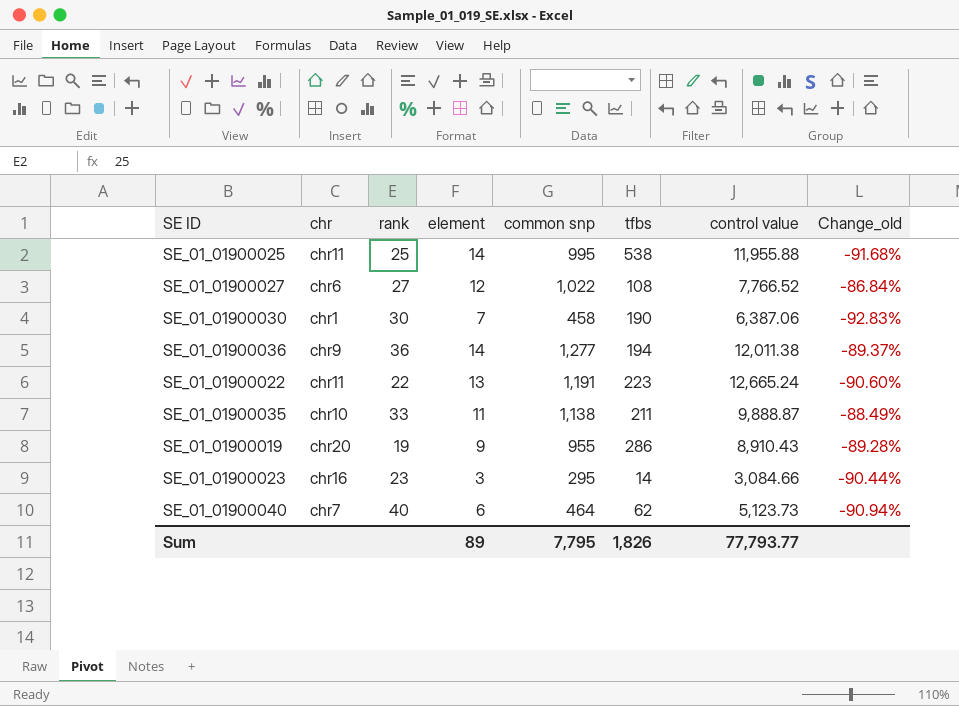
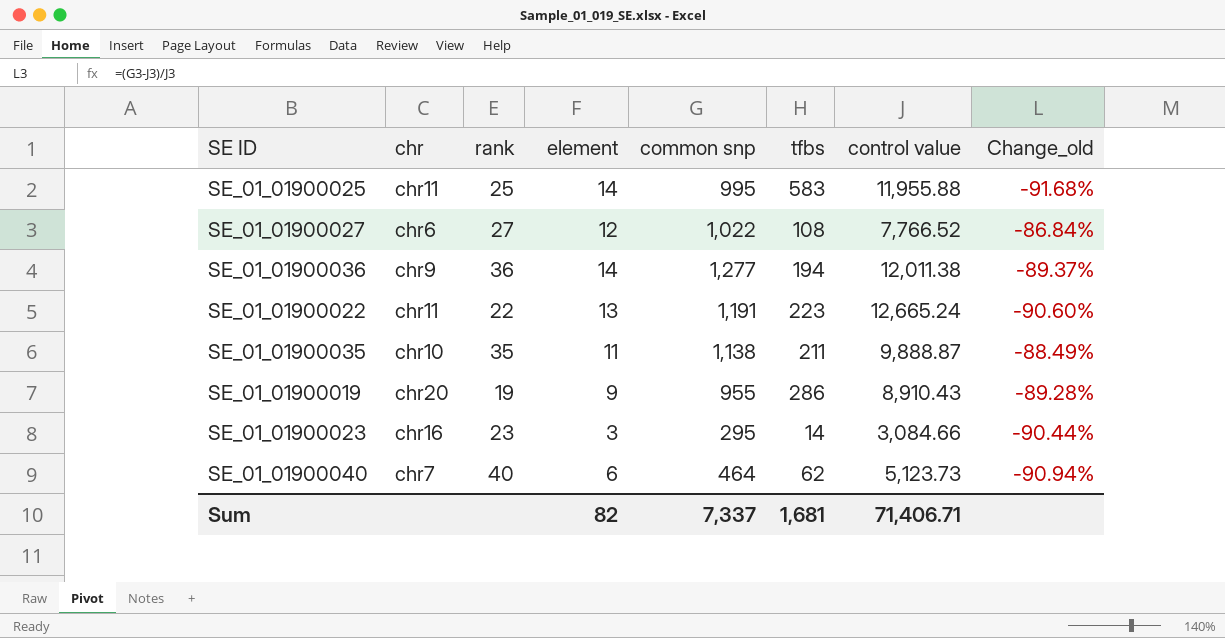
row SE_01_01900030: chr1 | 30 | 7 | 458 | 190 | 6,387.06 | -92.83% -> none
SE_01_01900025 | tfbs: 538 -> 583
SE_01_01900035 | rank: 33 -> 35
Sum | element: 89 -> 82
Sum | common snp: 7,795 -> 7,337
Sum | tfbs: 1,826 -> 1,681
Sum | control value: 77,793.77 -> 71,406.71

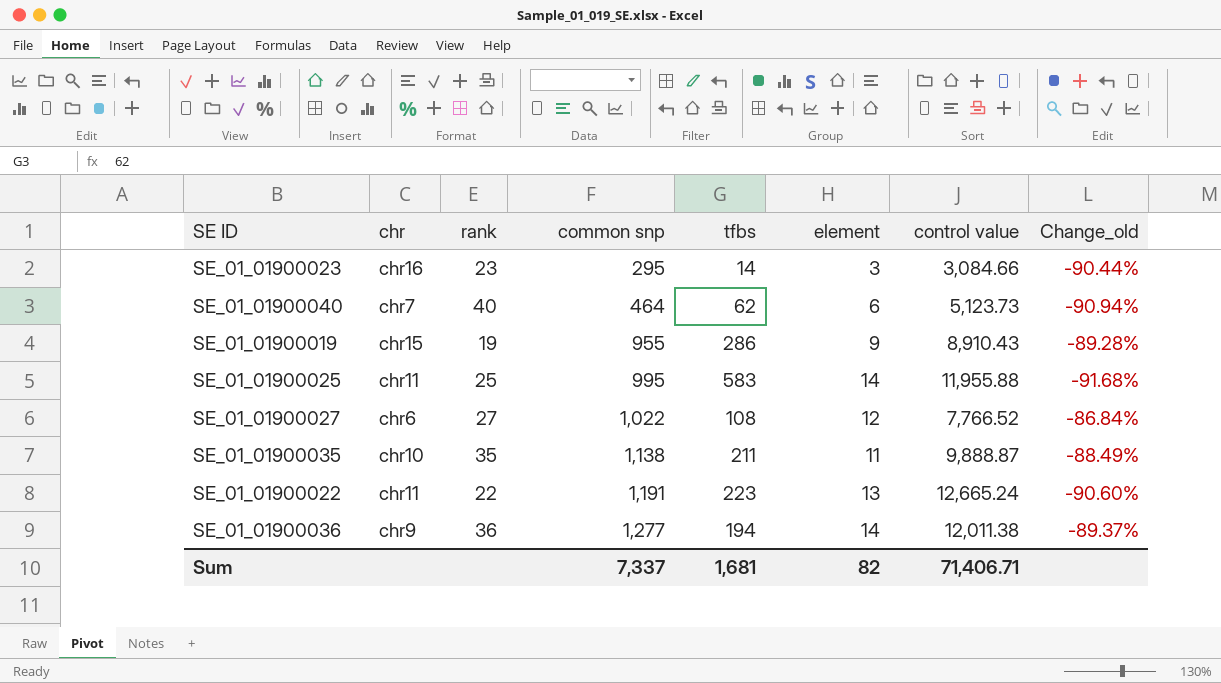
row order: none -> common snp ascending
column element | position: 4 -> 6
SE_01_01900019 | chr: chr20 -> chr15

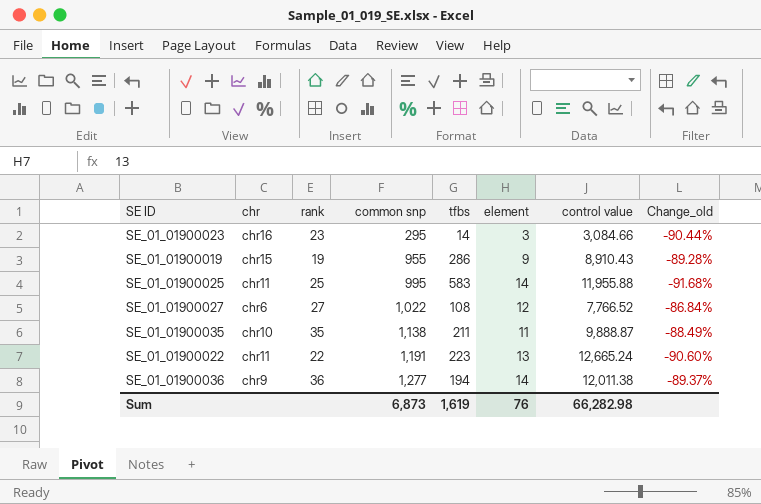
row SE_01_01900040: chr7 | 40 | 464 | 62 | 6 | 5,123.73 | -90.94% -> none
Sum | common snp: 7,337 -> 6,873
Sum | tfbs: 1,681 -> 1,619
Sum | element: 82 -> 76
Sum | control value: 71,406.71 -> 66,282.98

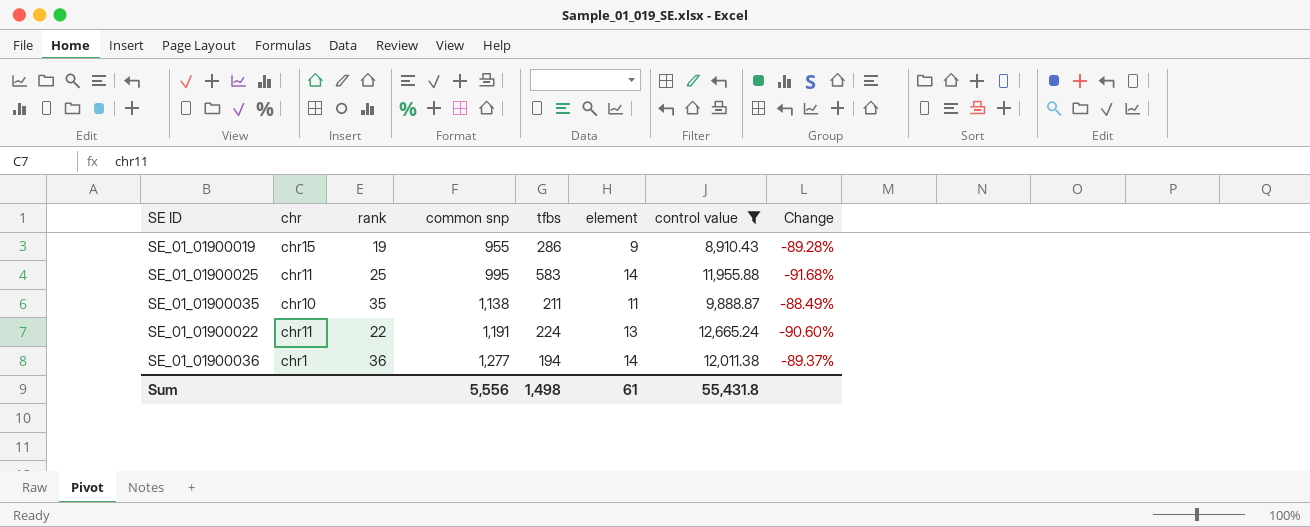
filter: none -> control value >= 8,910.43
column name: Change_old -> Change
SE_01_01900022 | tfbs: 223 -> 224
SE_01_01900036 | chr: chr9 -> chr1
Sum | common snp: 6,873 -> 5,556
Sum | tfbs: 1,619 -> 1,498
Sum | element: 76 -> 61
Sum | control value: 66,282.98 -> 55,431.8

